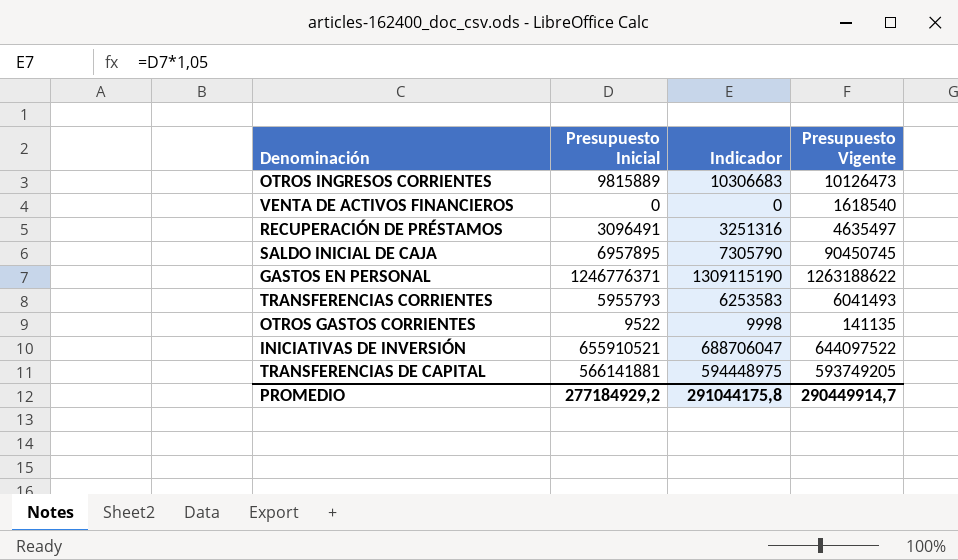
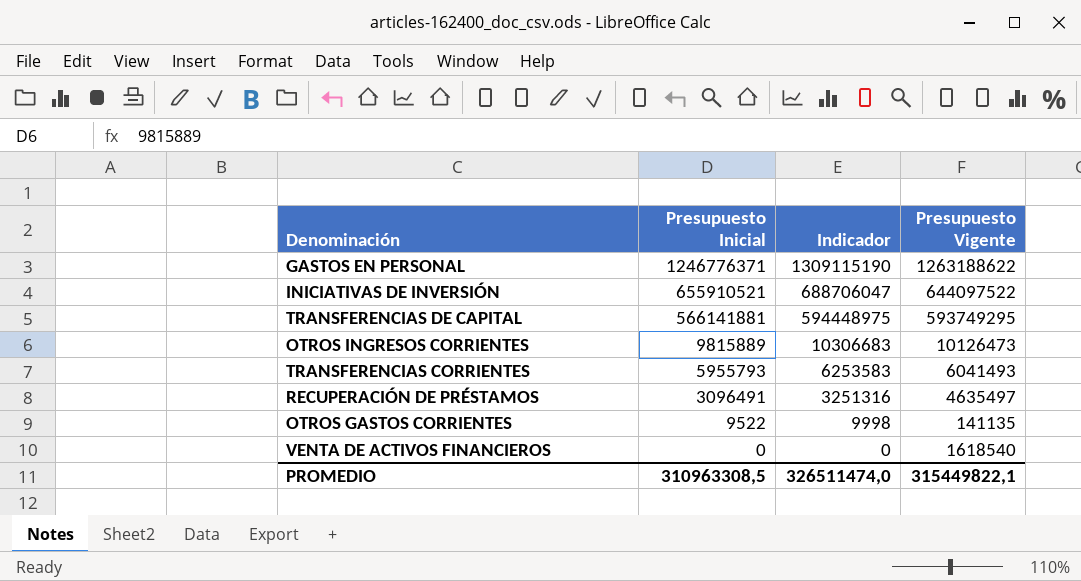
row order: none -> Presupuesto Inicial descending
row SALDO INICIAL DE CAJA: 6957895 | 7305790 | 90450745 -> none
TRANSFERENCIAS DE CAPITAL | Presupuesto Vigente: 593749205 -> 593749295
PROMEDIO | Presupuesto Inicial: 277184929,2 -> 310963308,5
PROMEDIO | Indicador: 291044175,8 -> 326511474,0
PROMEDIO | Presupuesto Vigente: 290449914,7 -> 315449822,1

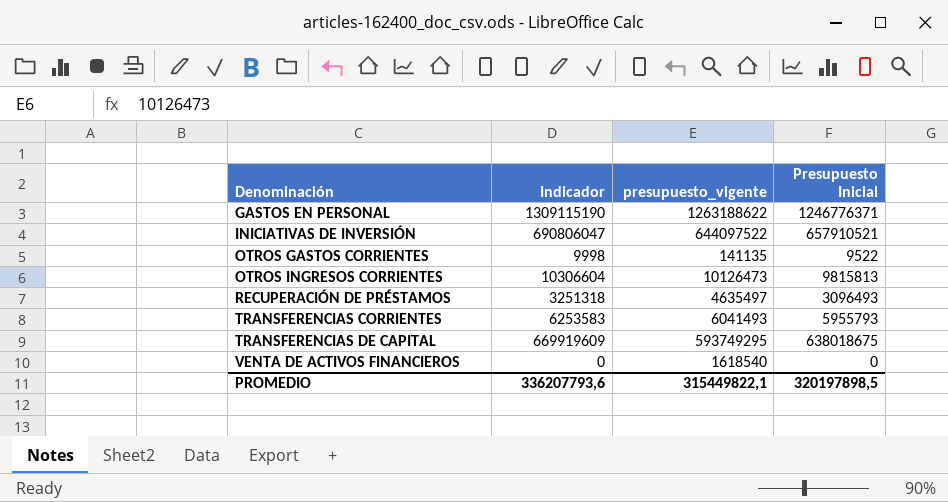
row order: Presupuesto Inicial descending -> Denominación ascending
column name: Presupuesto Vigente -> presupuesto_vigente
column Presupuesto Inicial | position: 2 -> 4
INICIATIVAS DE INVERSIÓN | Indicador: 688706047 -> 690806047
INICIATIVAS DE INVERSIÓN | Presupuesto Inicial: 655910521 -> 657910521
OTROS INGRESOS CORRIENTES | Indicador: 10306683 -> 10306604
OTROS INGRESOS CORRIENTES | Presupuesto Inicial: 9815889 -> 9815813
RECUPERACIÓN DE PRÉSTAMOS | Indicador: 3251316 -> 3251318
RECUPERACIÓN DE PRÉSTAMOS | Presupuesto Inicial: 3096491 -> 3096493
TRANSFERENCIAS DE CAPITAL | Indicador: 594448975 -> 669919609
TRANSFERENCIAS DE CAPITAL | Presupuesto Inicial: 566141881 -> 638018675
PROMEDIO | Indicador: 326511474,0 -> 336207793,6
PROMEDIO | Presupuesto Inicial: 310963308,5 -> 320197898,5

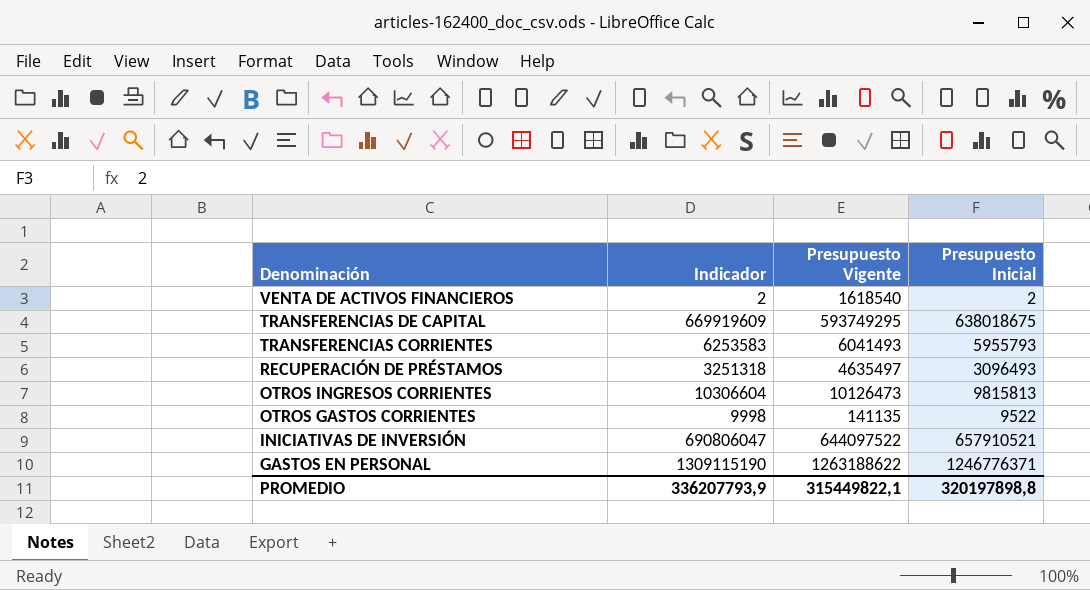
row order: Denominación ascending -> Denominación descending
column name: presupuesto_vigente -> Presupuesto Vigente
VENTA DE ACTIVOS FINANCIEROS | Indicador: 0 -> 2
VENTA DE ACTIVOS FINANCIEROS | Presupuesto Inicial: 0 -> 2
PROMEDIO | Indicador: 336207793,6 -> 336207793,9
PROMEDIO | Presupuesto Inicial: 320197898,5 -> 320197898,8

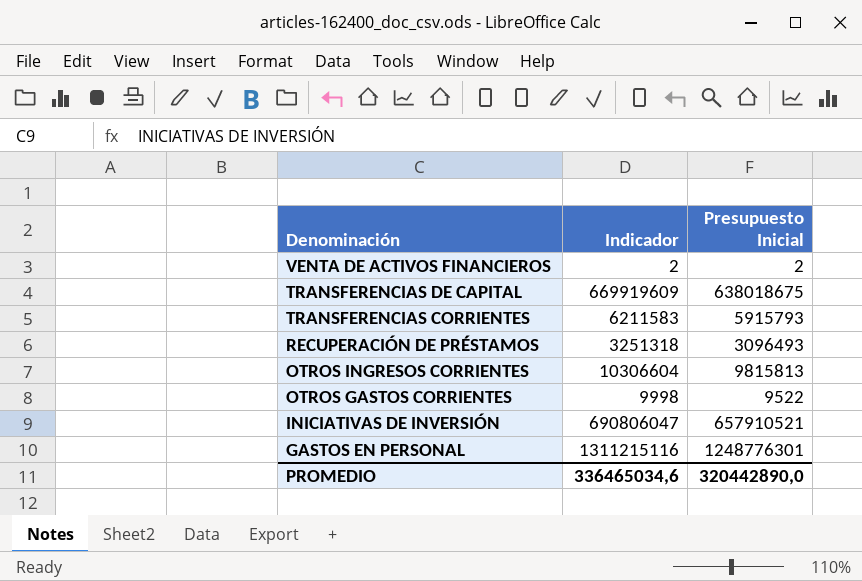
column Presupuesto Vigente | position: 3 -> none
TRANSFERENCIAS CORRIENTES | Indicador: 6253583 -> 6211583
TRANSFERENCIAS CORRIENTES | Presupuesto Inicial: 5955793 -> 5915793
GASTOS EN PERSONAL | Indicador: 1309115190 -> 1311215116
GASTOS EN PERSONAL | Presupuesto Inicial: 1246776371 -> 1248776301
PROMEDIO | Indicador: 336207793,9 -> 336465034,6
PROMEDIO | Presupuesto Inicial: 320197898,8 -> 320442890,0

